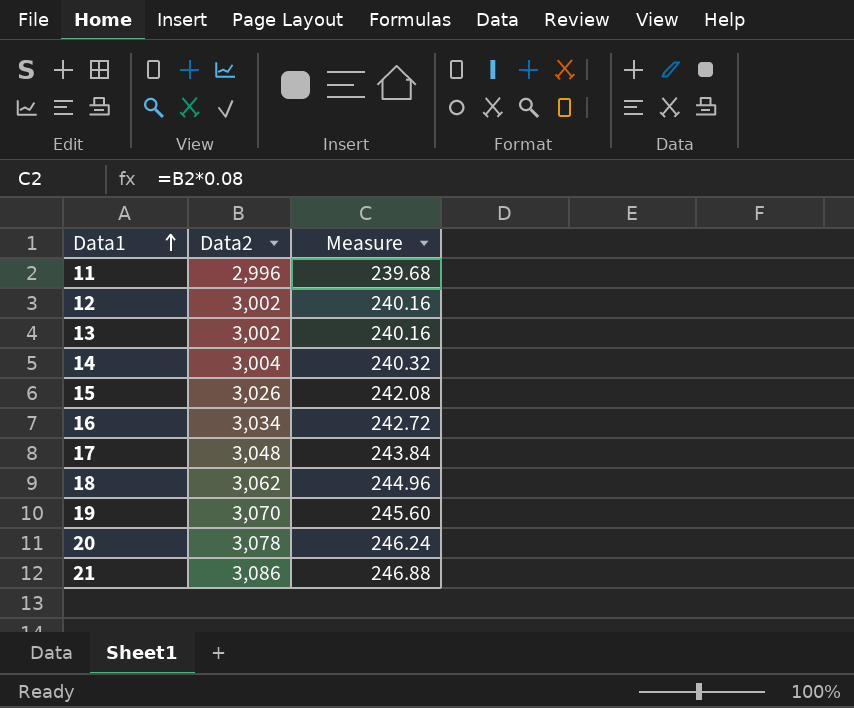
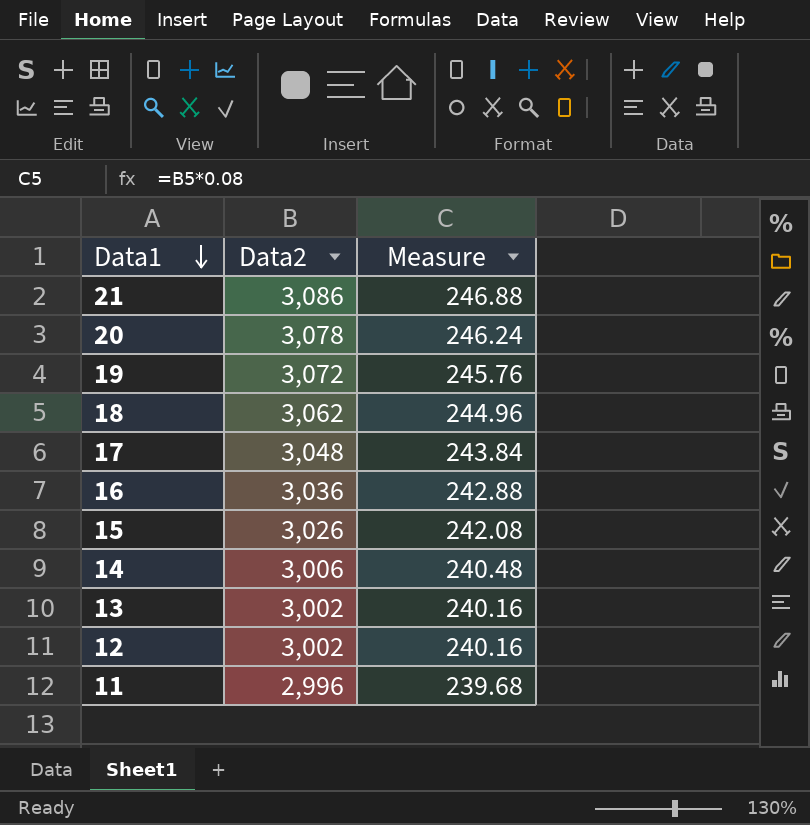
row order: Data1 ascending -> Data1 descending
19 | Data2: 3,070 -> 3,072
19 | Measure: 245.60 -> 245.76
16 | Data2: 3,034 -> 3,036
16 | Measure: 242.72 -> 242.88
14 | Data2: 3,004 -> 3,006
14 | Measure: 240.32 -> 240.48

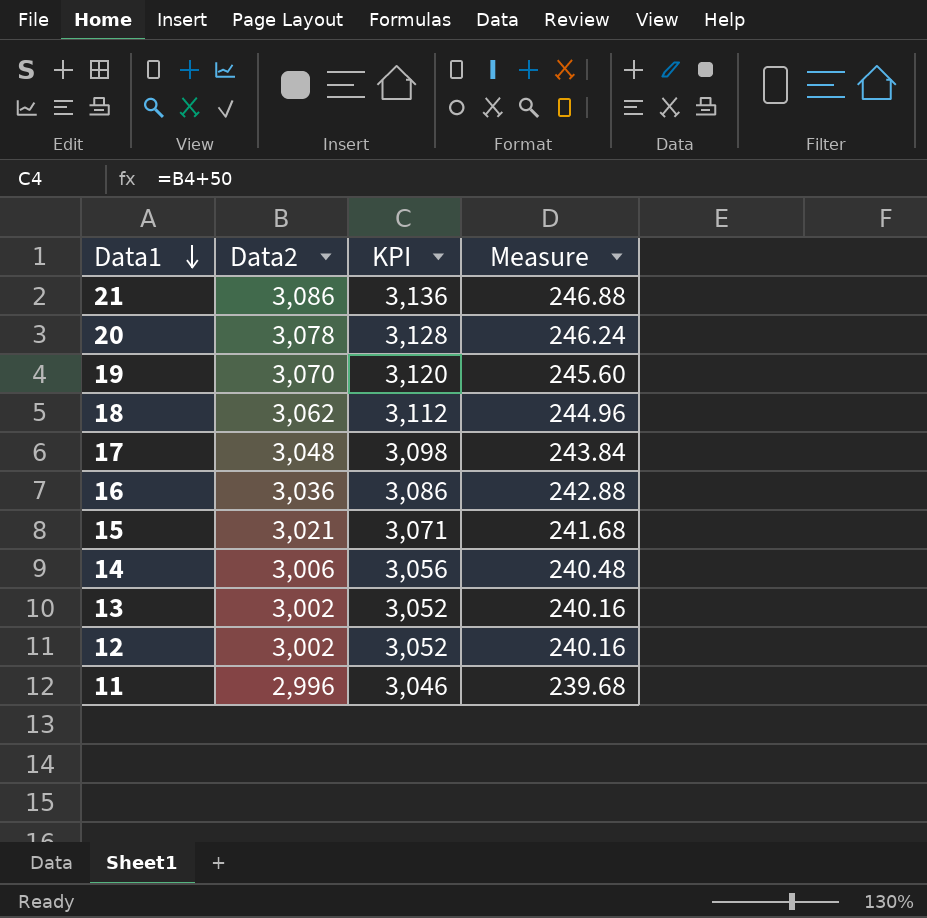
column KPI | formula: none -> [Data2] + 50
19 | Data2: 3,072 -> 3,070
19 | Measure: 245.76 -> 245.60
15 | Data2: 3,026 -> 3,021
15 | Measure: 242.08 -> 241.68

